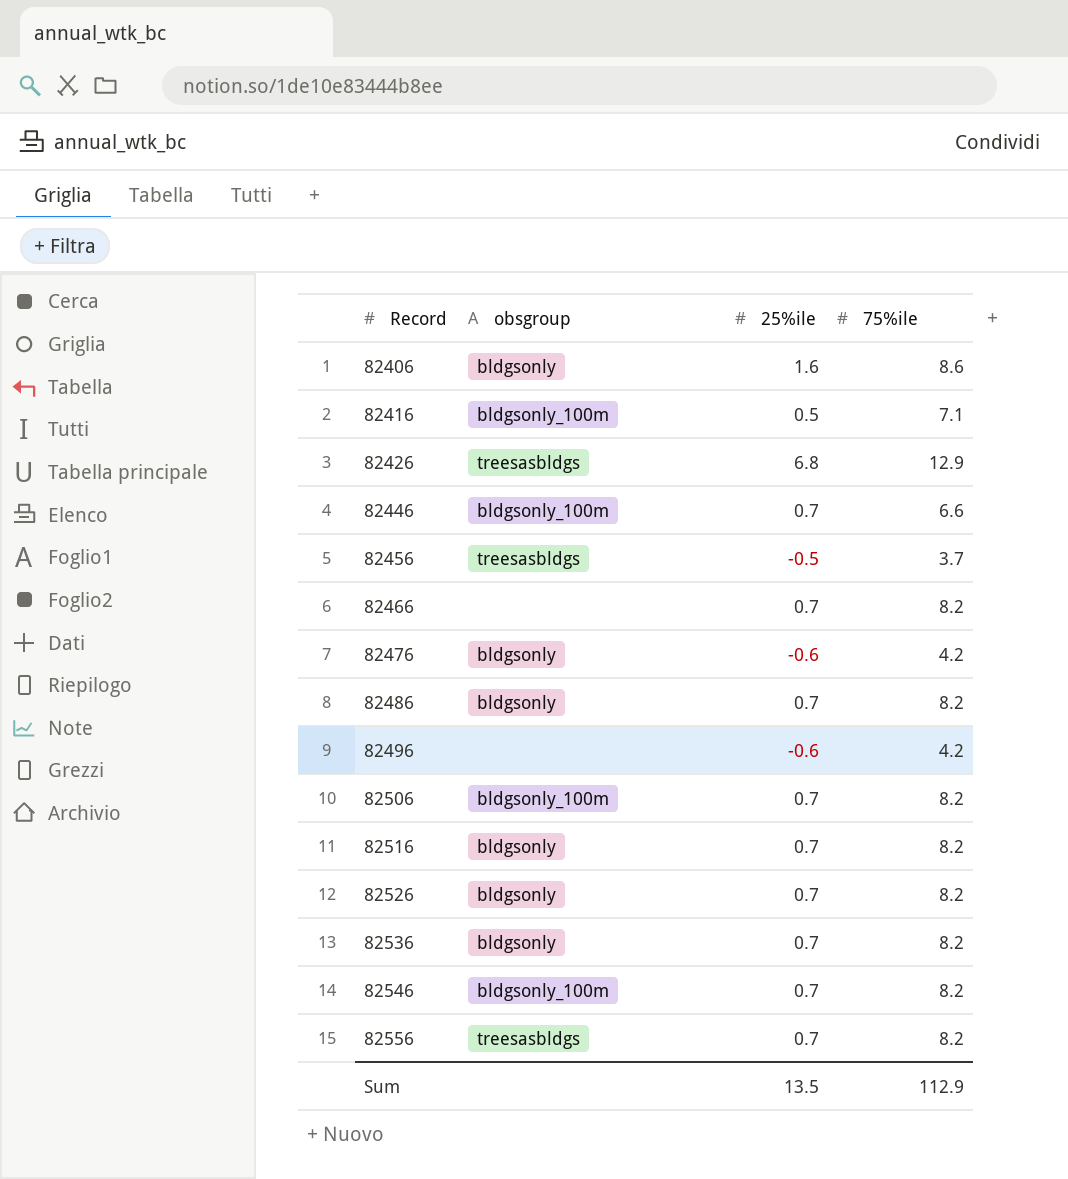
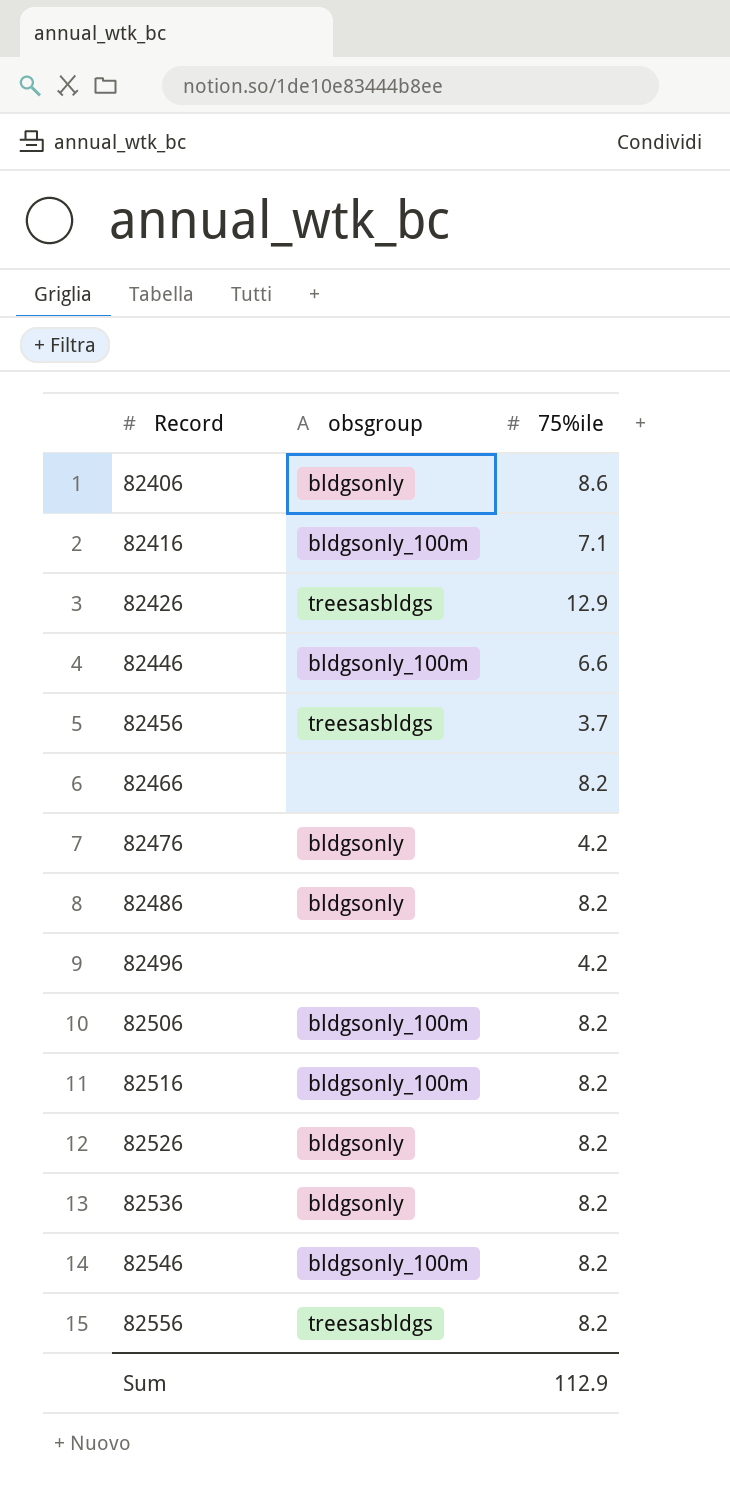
column 25%ile | position: 3 -> none
82516 | obsgroup: bldgsonly -> bldgsonly_100m

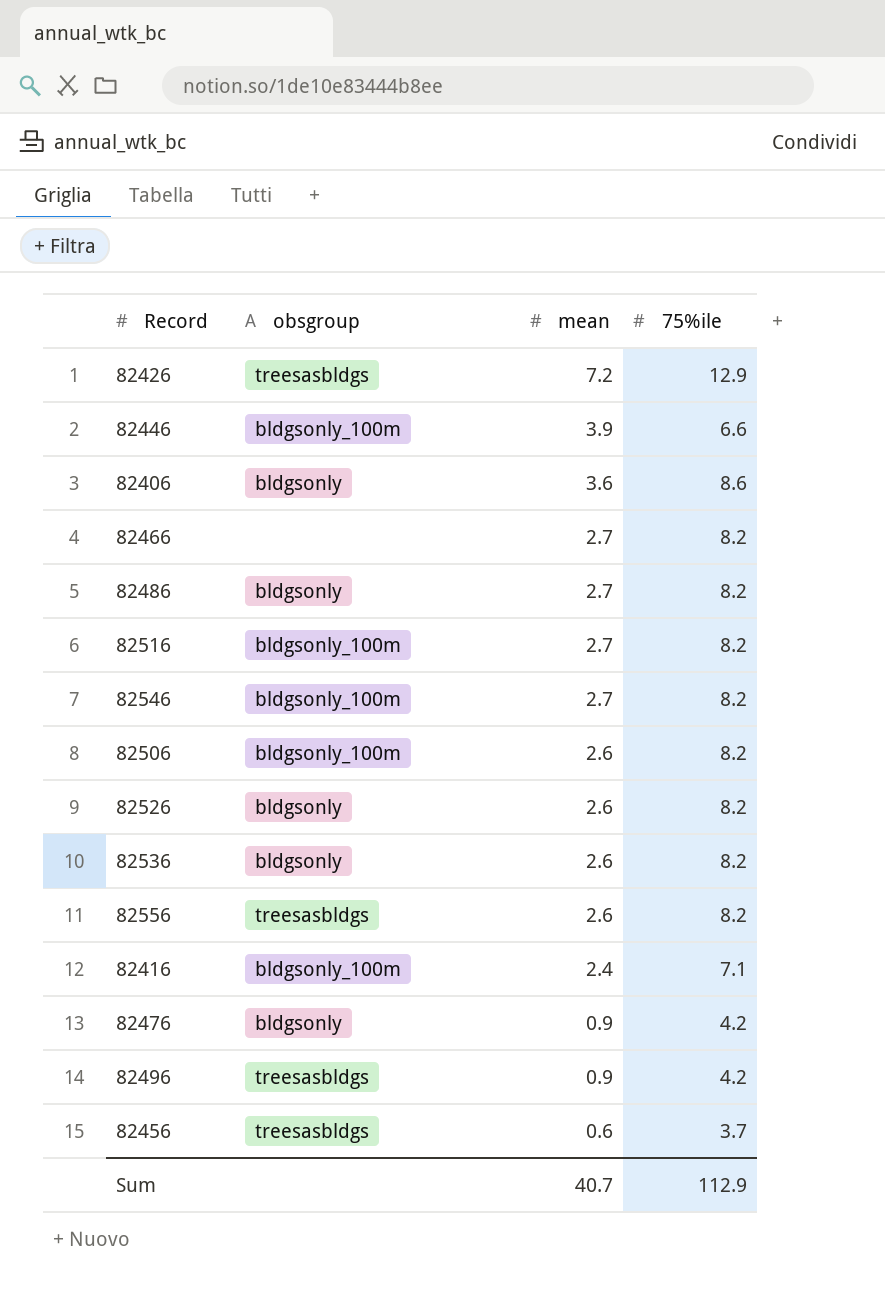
row order: Record ascending -> mean descending
column mean | position: none -> 3
82496 | obsgroup: none -> treesasbldgs

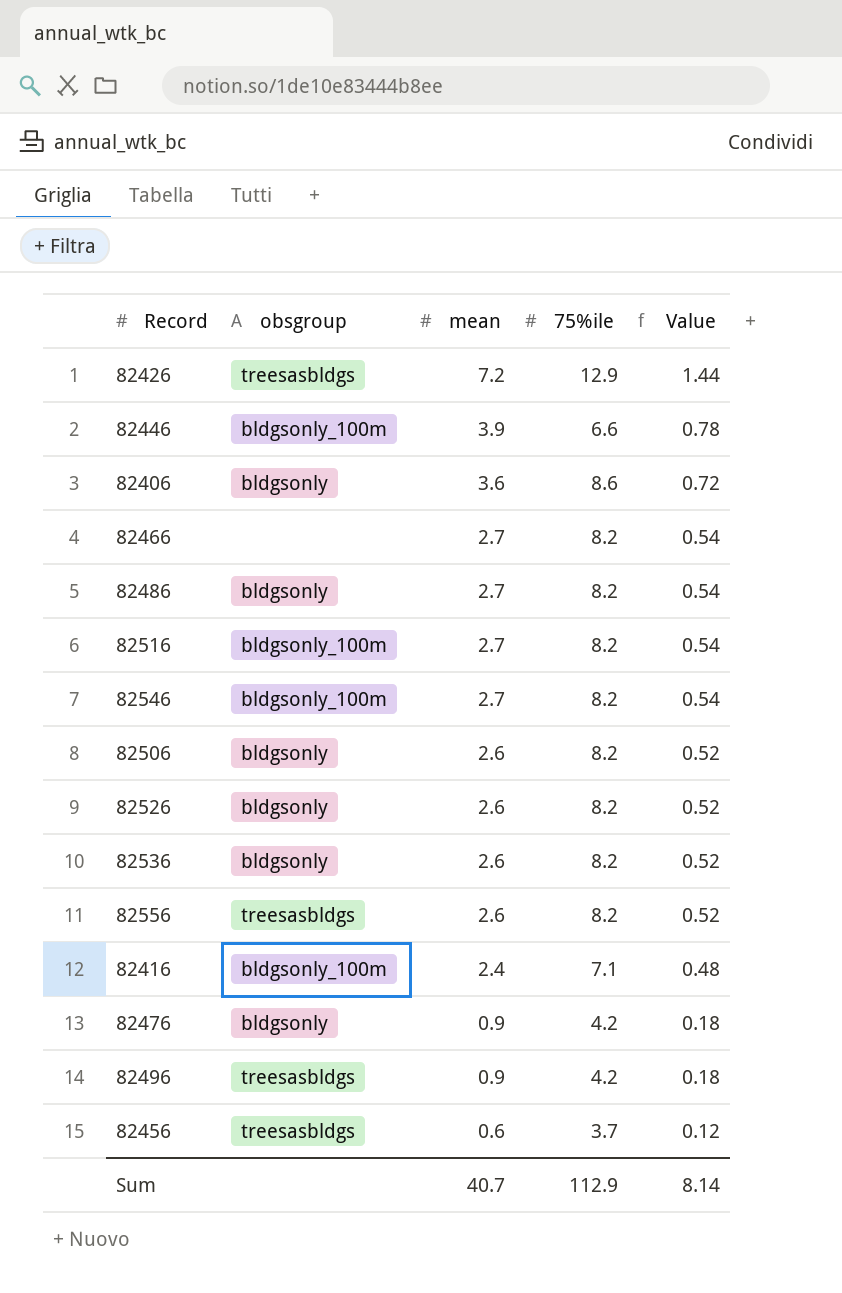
column Value | formula: none -> [mean] * 0.2
82506 | obsgroup: bldgsonly_100m -> bldgsonly

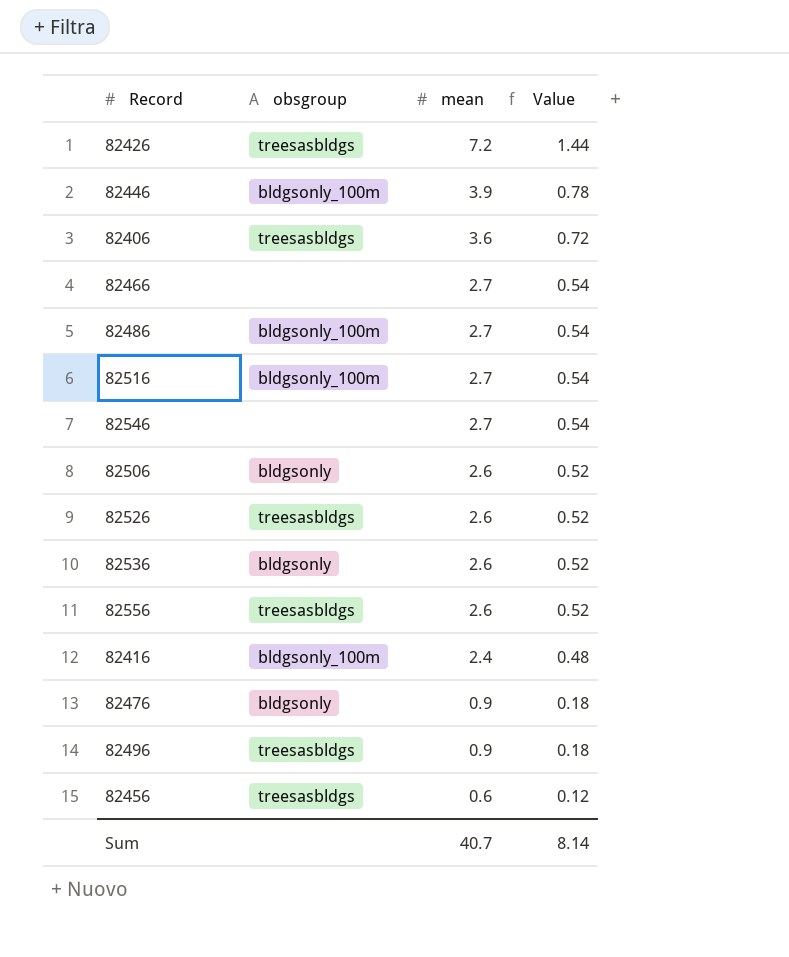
column 75%ile | position: 4 -> none
82406 | obsgroup: bldgsonly -> treesasbldgs
82486 | obsgroup: bldgsonly -> bldgsonly_100m
82546 | obsgroup: bldgsonly_100m -> none
82526 | obsgroup: bldgsonly -> treesasbldgs

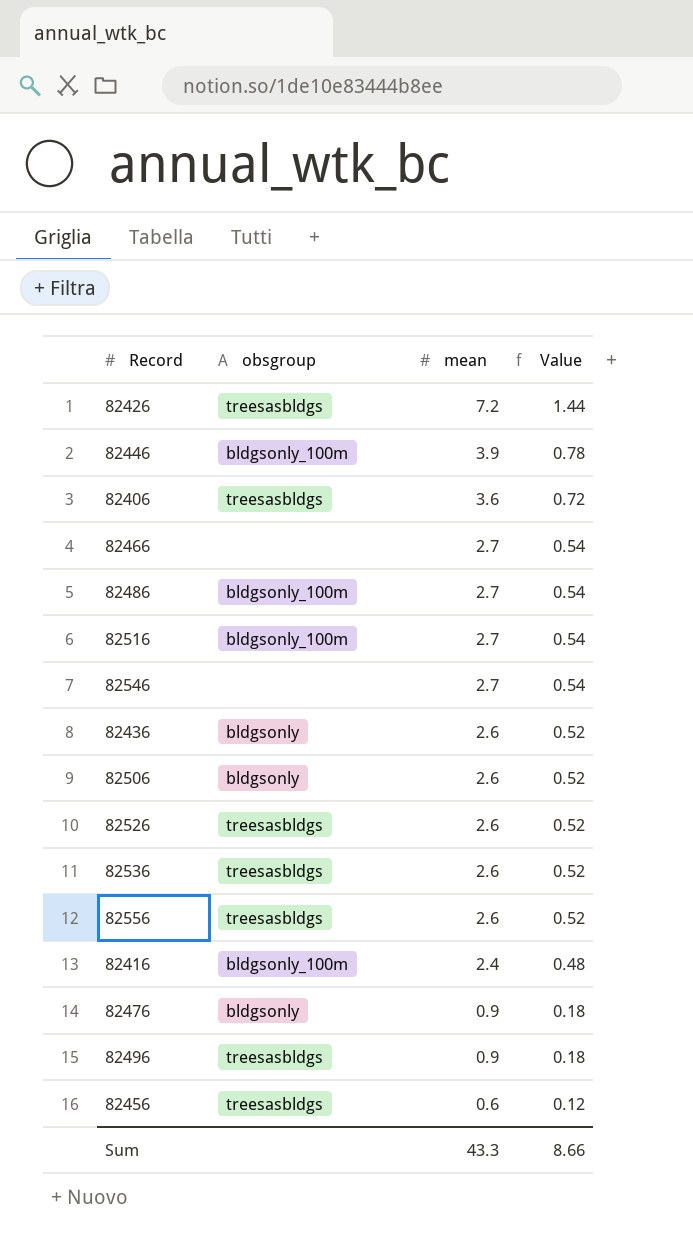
row 82436: none -> bldgsonly | 2.6 | 0.52
82536 | obsgroup: bldgsonly -> treesasbldgs
Sum | mean: 40.7 -> 43.3
Sum | Value: 8.14 -> 8.66

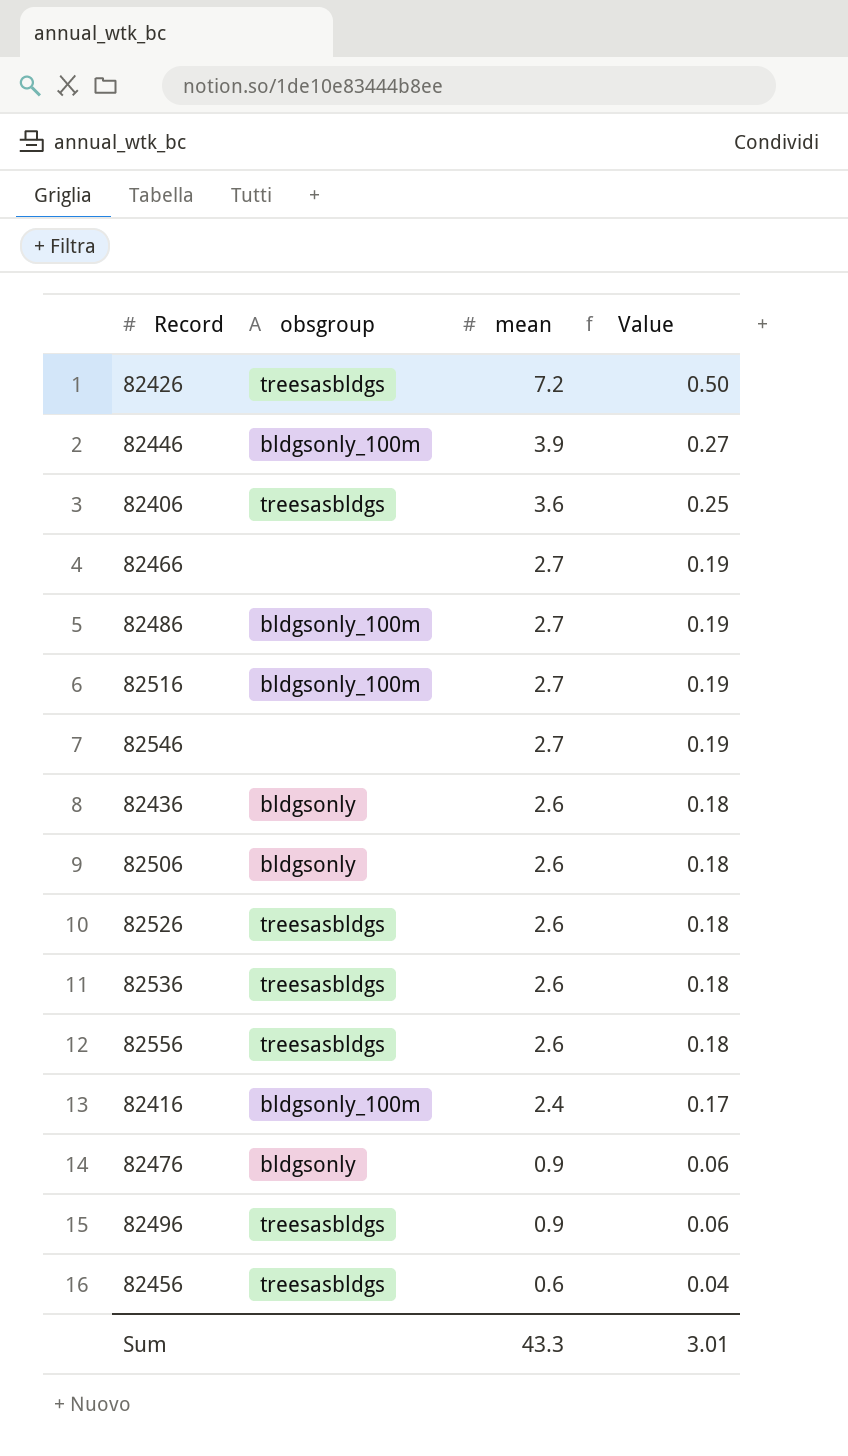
column Value | formula: [mean] * 0.2 -> [mean] * 0.07
Sum | Value: 8.66 -> 3.01

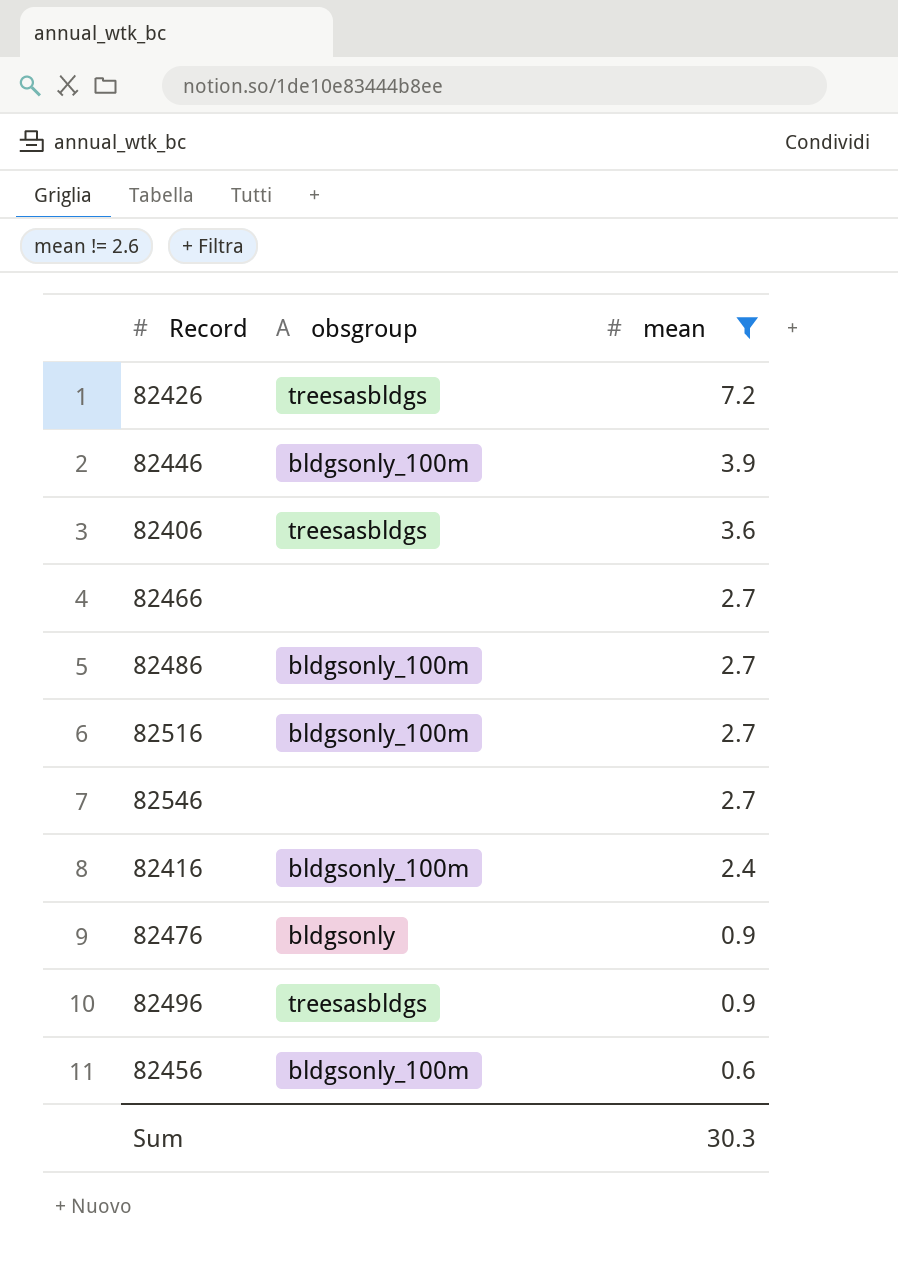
filter: none -> mean != 2.6
column Value | formula: [mean] * 0.07 -> none
82456 | obsgroup: treesasbldgs -> bldgsonly_100m
Sum | mean: 43.3 -> 30.3

